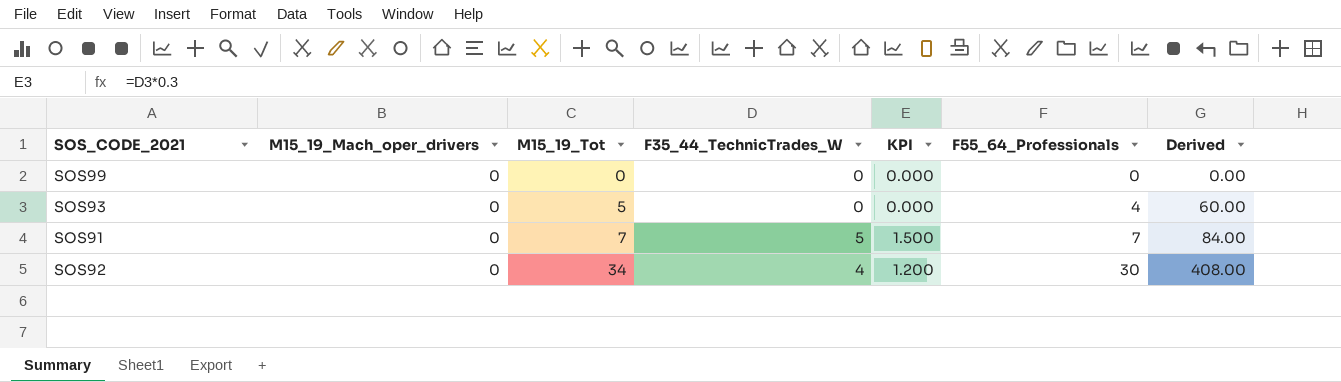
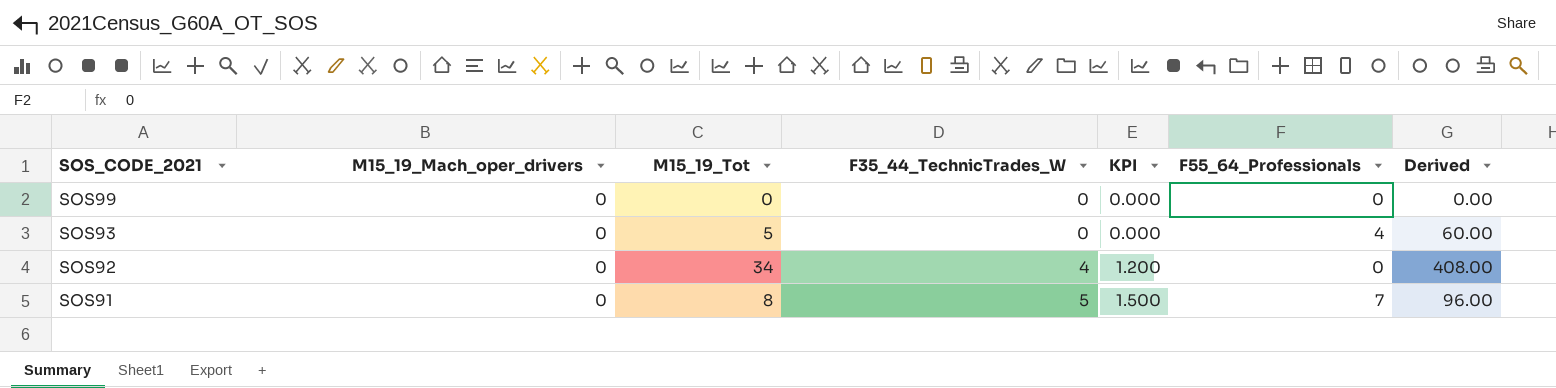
row order: M15_19_Tot ascending -> SOS_CODE_2021 descending
SOS92 | F55_64_Professionals: 30 -> 0
SOS91 | M15_19_Tot: 7 -> 8
SOS91 | Derived: 84.00 -> 96.00

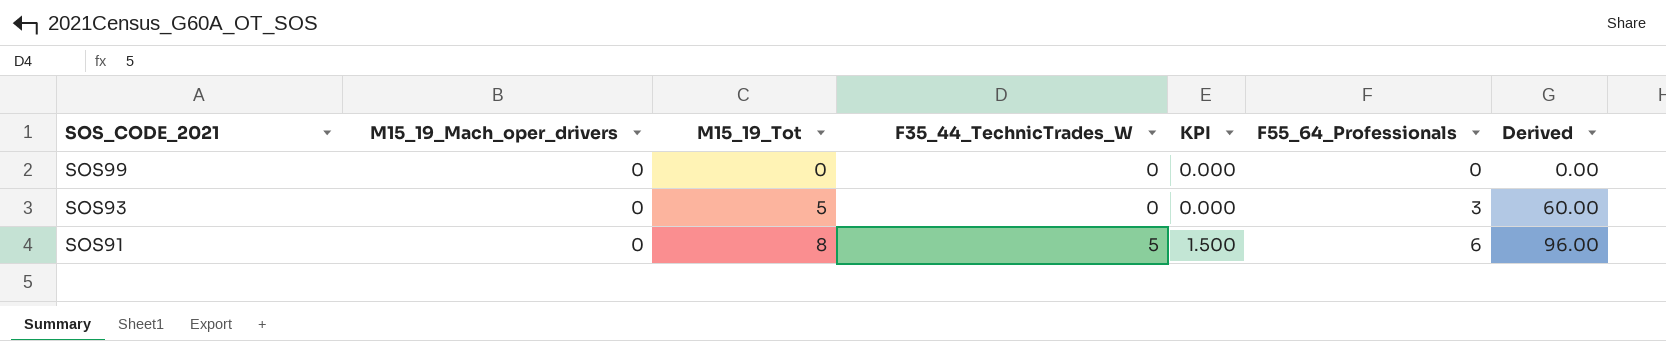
row SOS92: 0 | 34 | 4 | 1.200 | 0 | 408.00 -> none
SOS93 | F55_64_Professionals: 4 -> 3
SOS91 | F55_64_Professionals: 7 -> 6

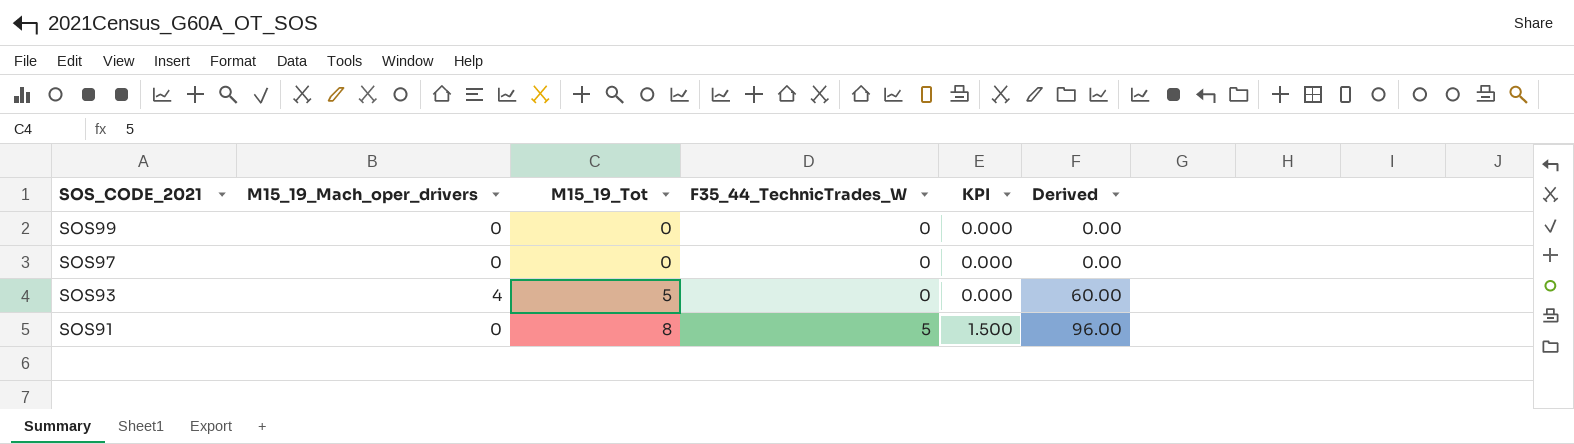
column F55_64_Professionals | position: 6 -> none
row SOS97: none -> 0 | 0 | 0 | 0.000 | 0.00
SOS93 | M15_19_Mach_oper_drivers: 0 -> 4

